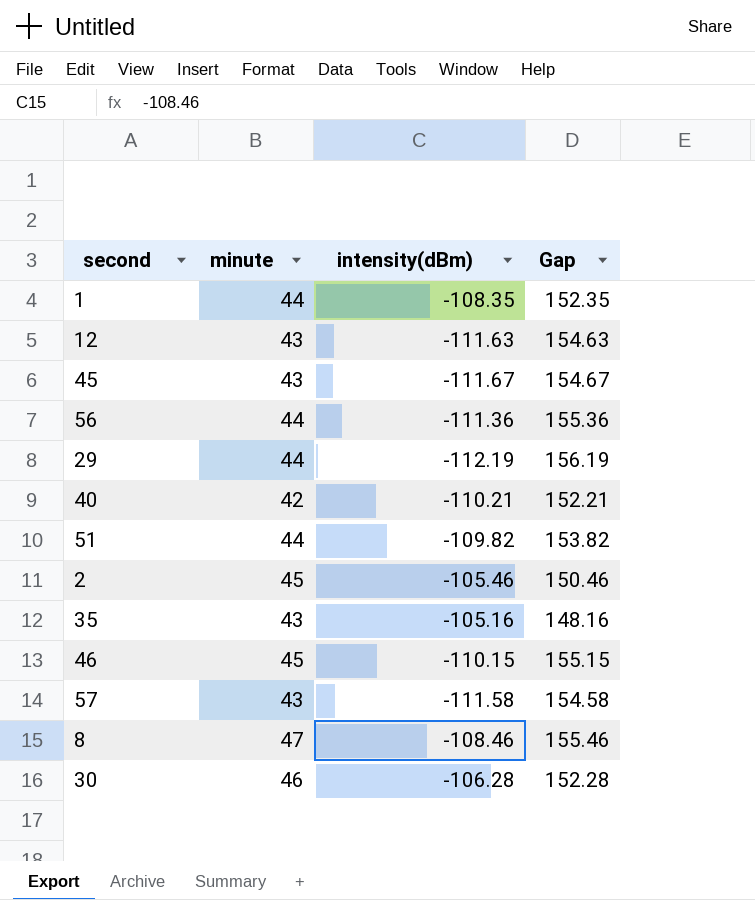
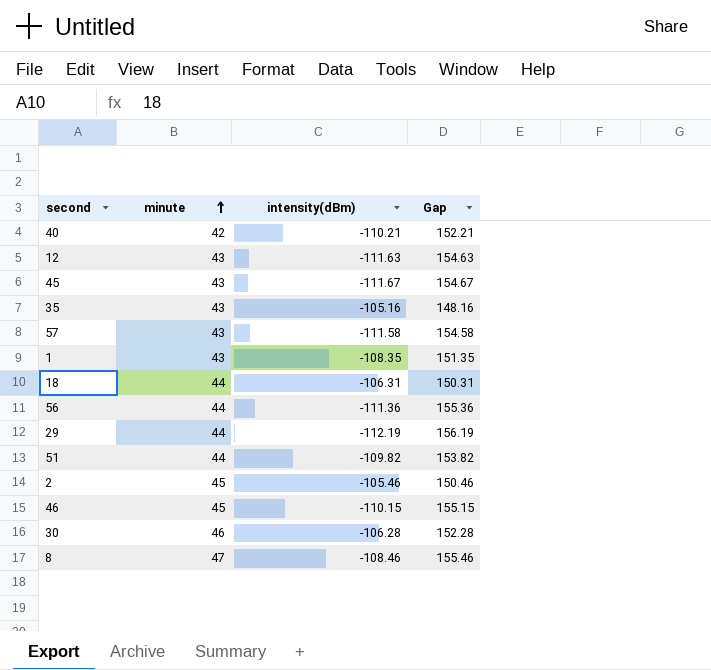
row order: none -> minute ascending
1 | minute: 44 -> 43
1 | Gap: 152.35 -> 151.35
row 18: none -> 44 | -106.31 | 150.31

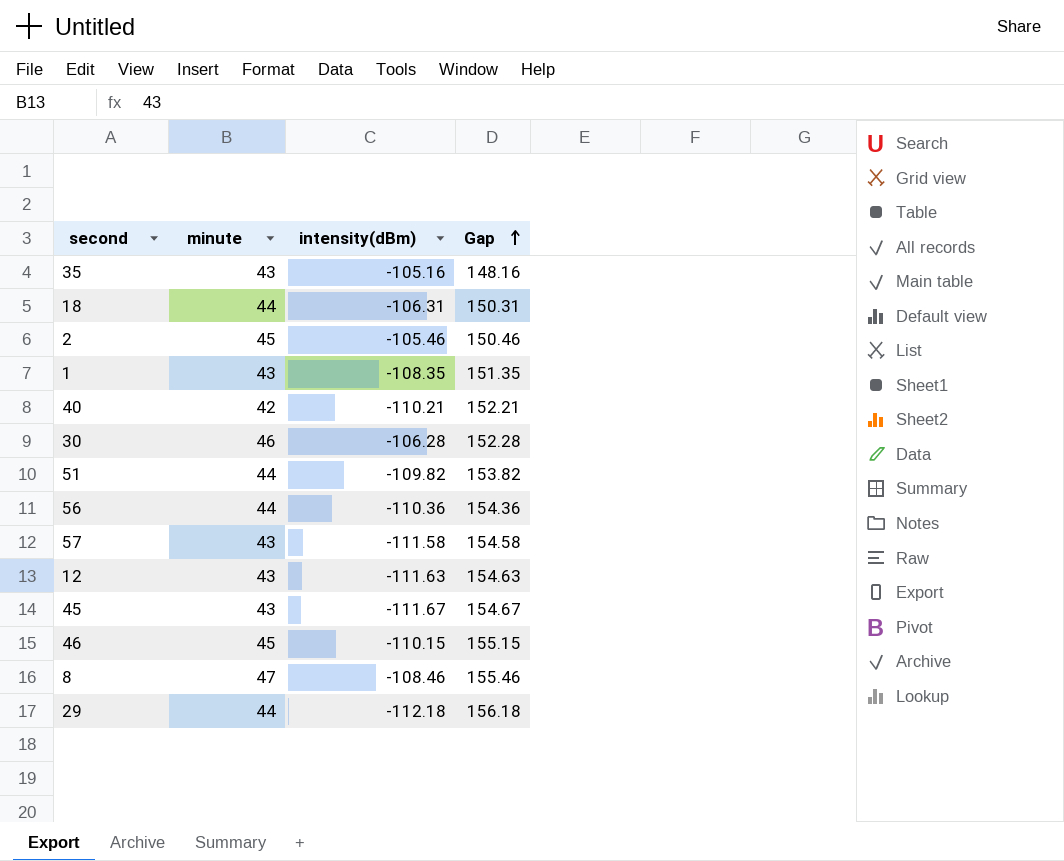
row order: minute ascending -> Gap ascending
56 | intensity(dBm): -111.36 -> -110.36
56 | Gap: 155.36 -> 154.36
29 | intensity(dBm): -112.19 -> -112.18
29 | Gap: 156.19 -> 156.18

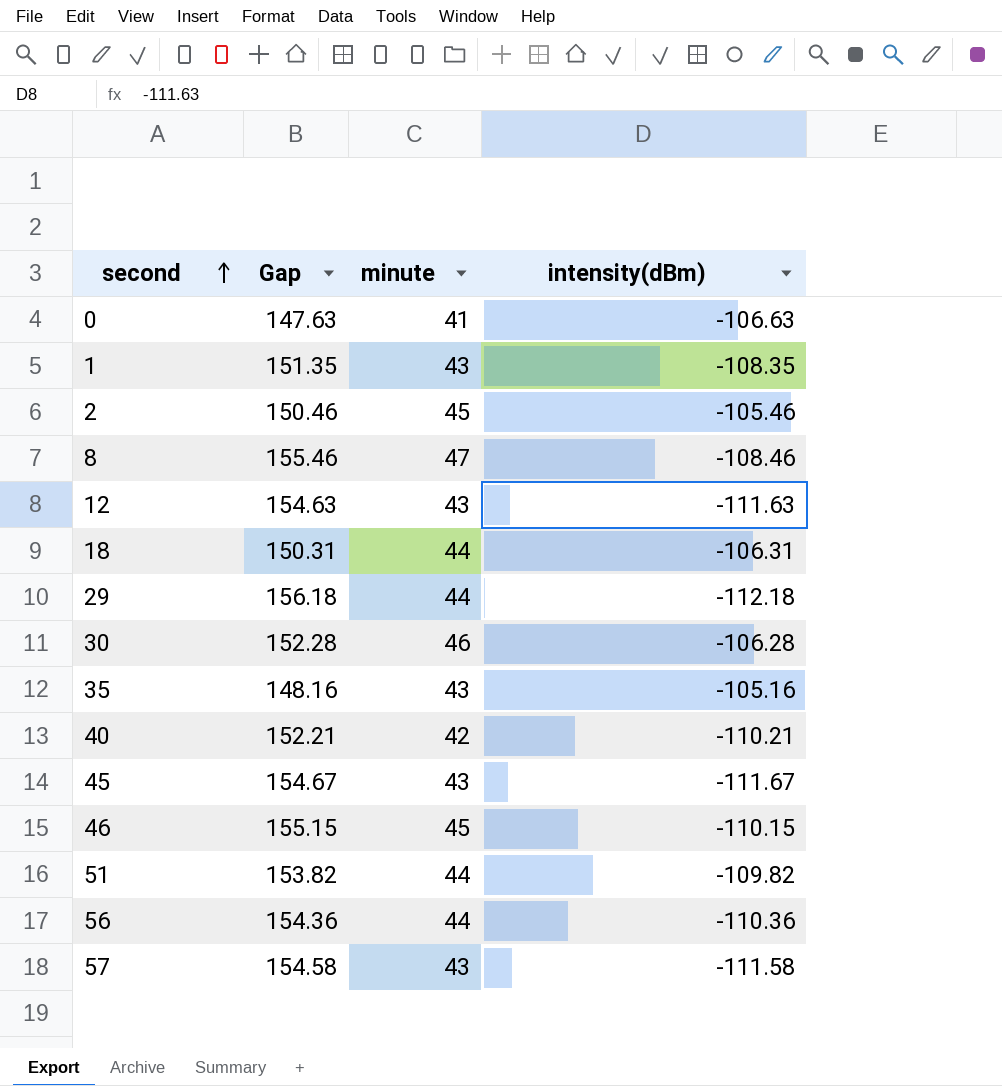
row order: Gap ascending -> second ascending
column Gap | position: 4 -> 2
row 0: none -> 147.63 | 41 | -106.63

